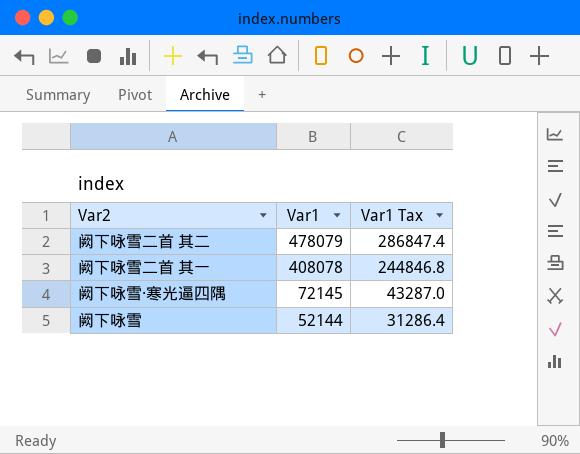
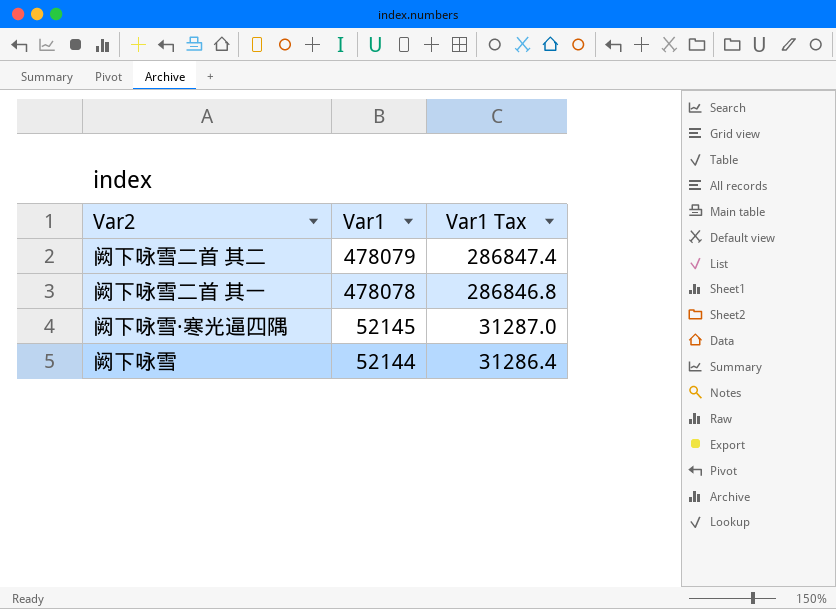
阙下咏雪二首 其一 | Var1: 408078 -> 478078
阙下咏雪二首 其一 | Var1 Tax: 244846.8 -> 286846.8
阙下咏雪·寒光逼四隅 | Var1: 72145 -> 52145
阙下咏雪·寒光逼四隅 | Var1 Tax: 43287.0 -> 31287.0

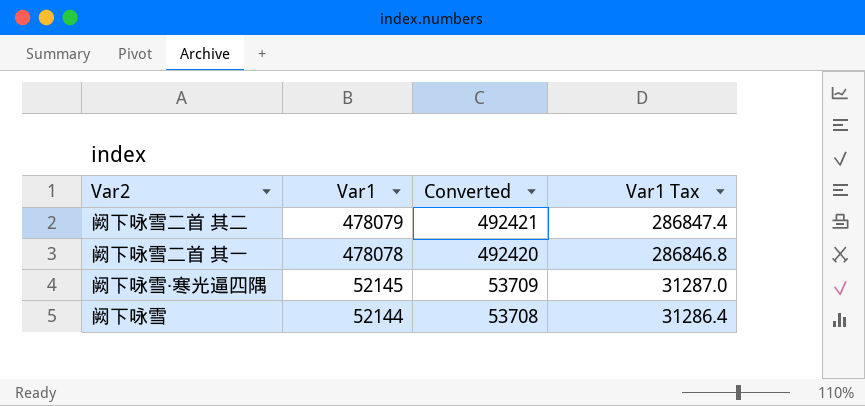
column Converted | formula: none -> [Var1] * 1.03

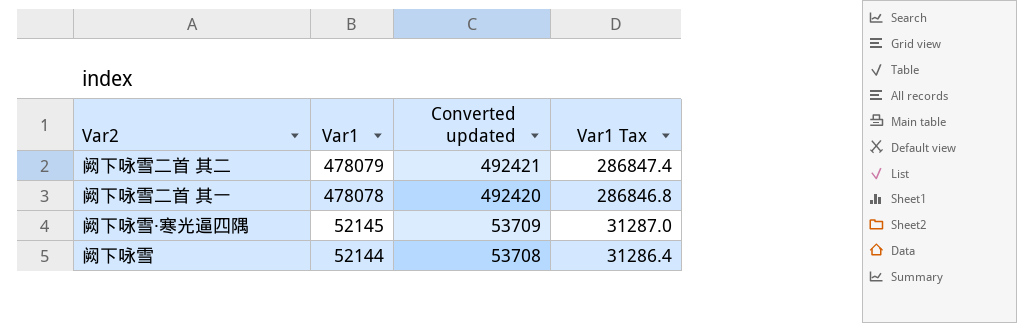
column name: Converted -> Converted updated

